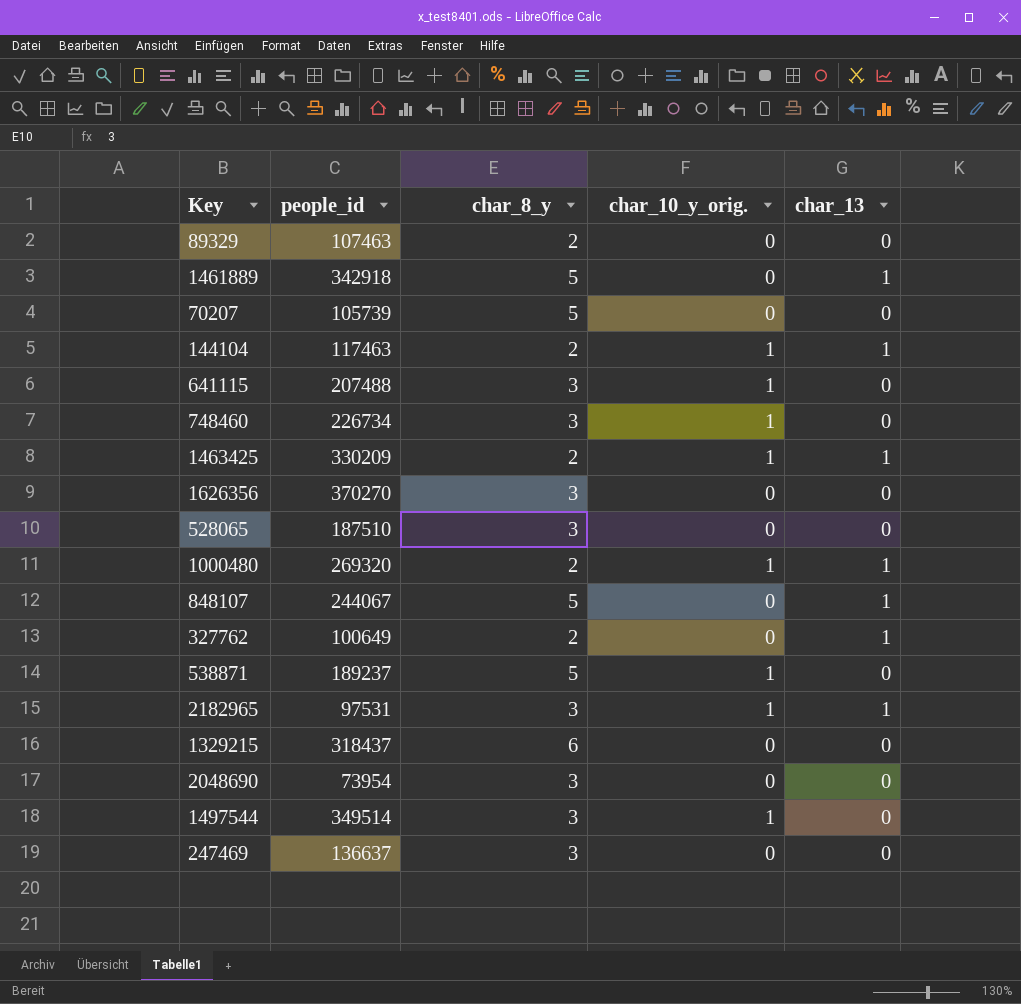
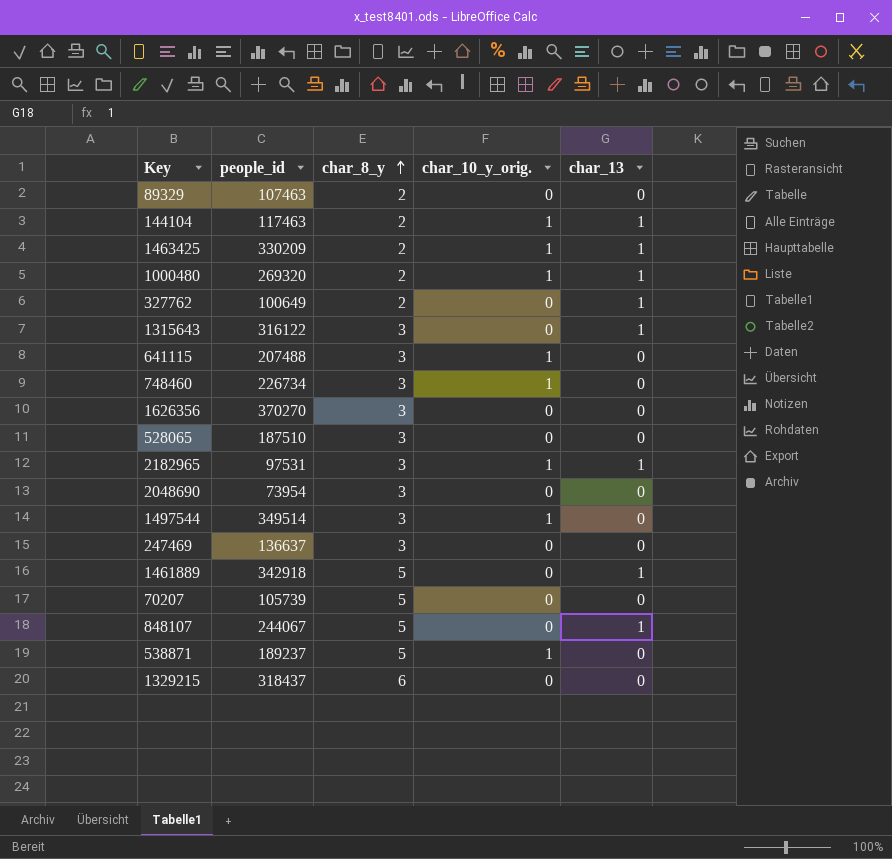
row order: none -> char_8_y ascending
row 1315643: none -> 316122 | 3 | 0 | 1

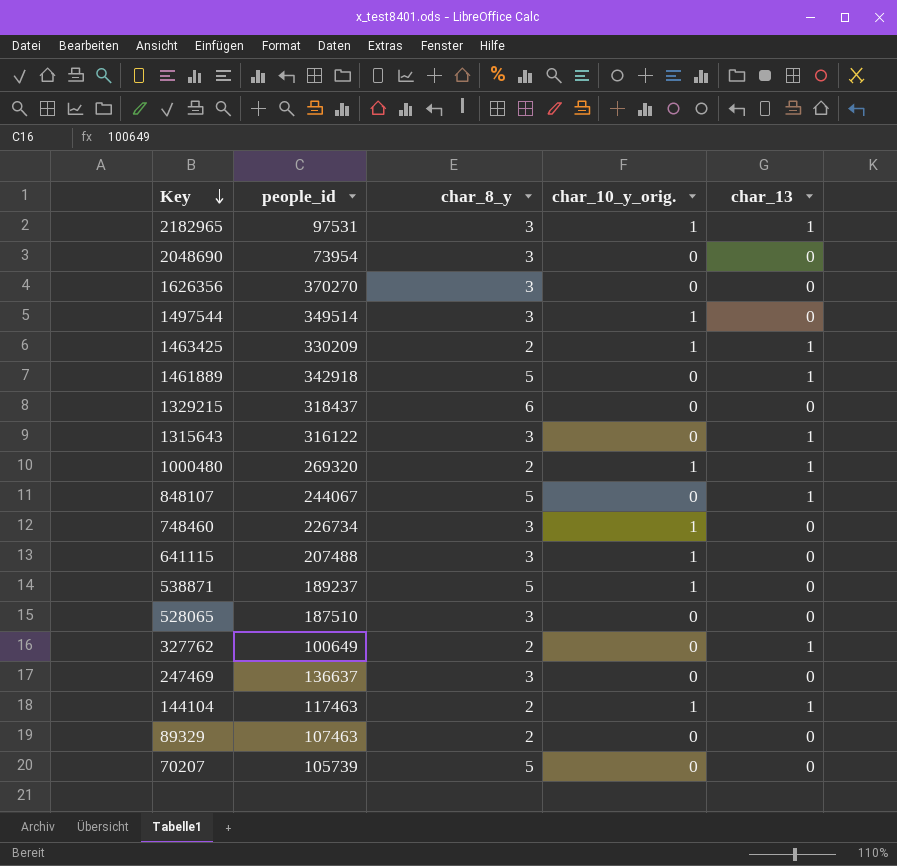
row order: char_8_y ascending -> Key descending

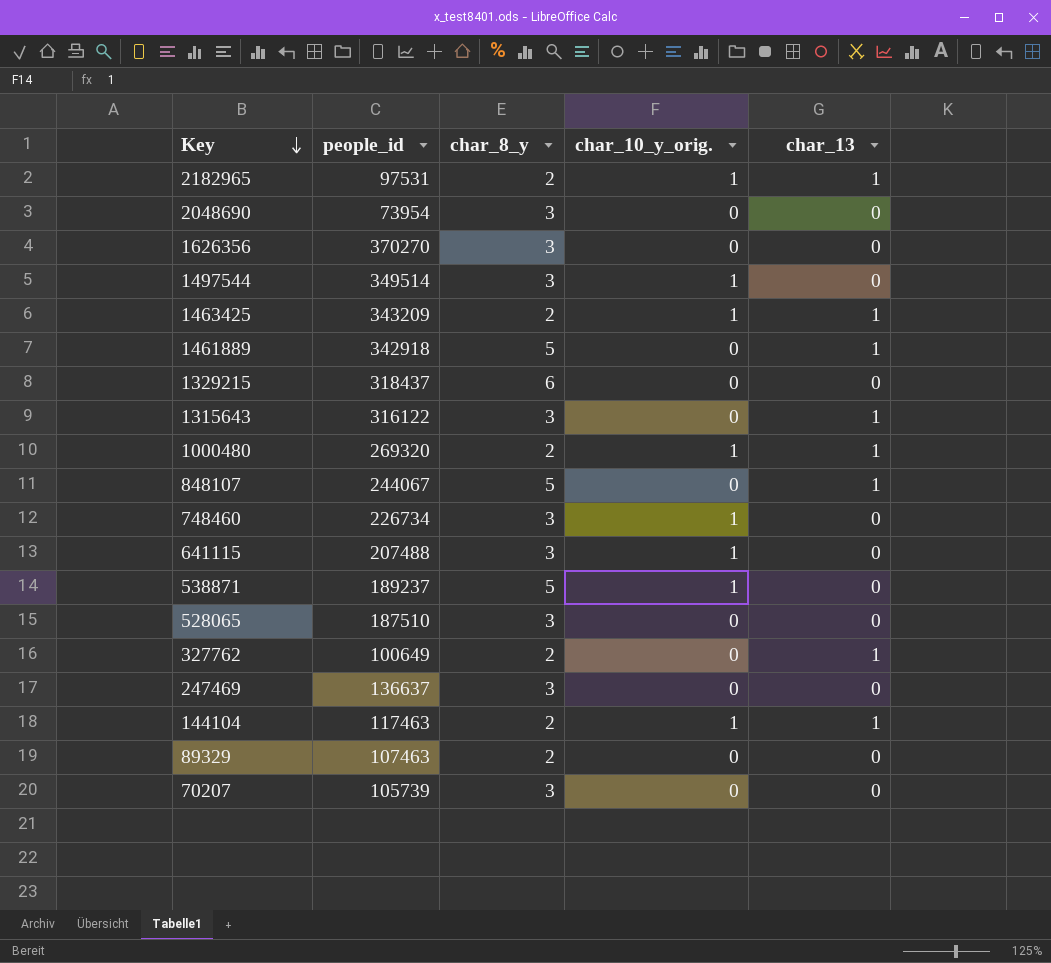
2182965 | char_8_y: 3 -> 2
1463425 | people_id: 330209 -> 343209
70207 | char_8_y: 5 -> 3

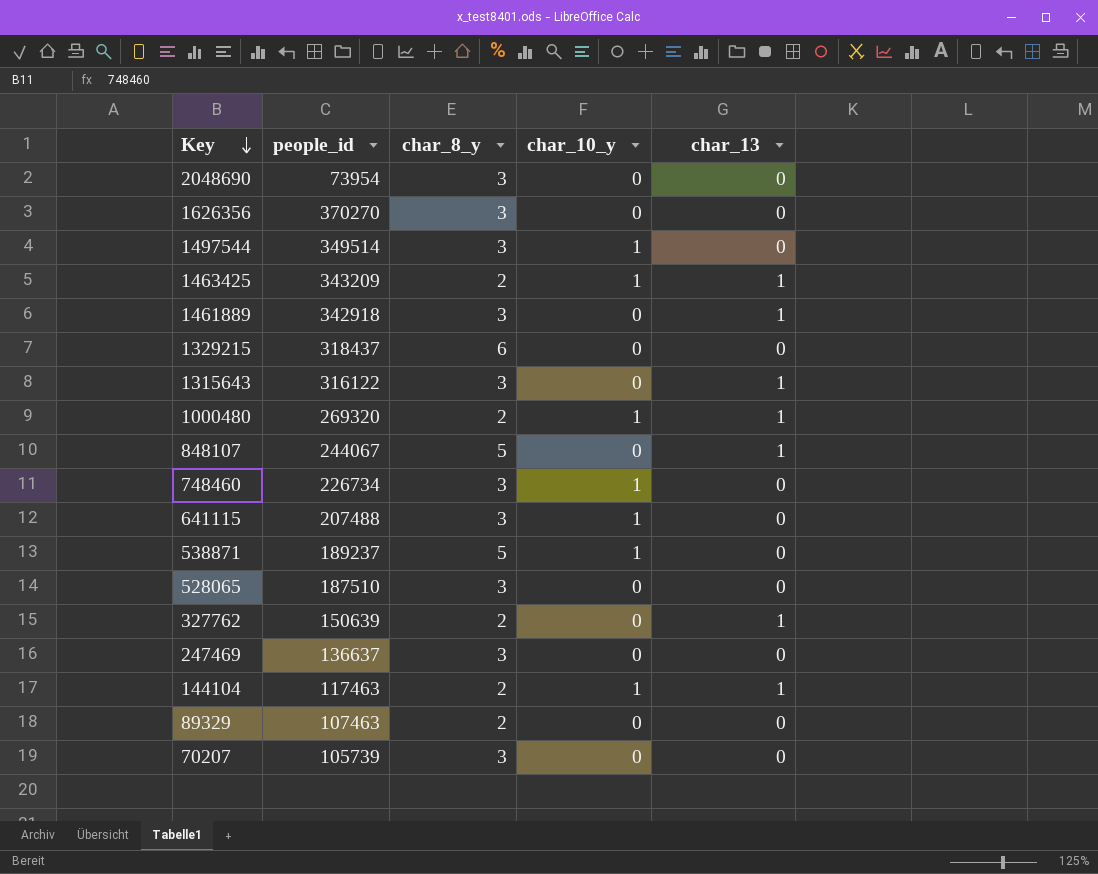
column name: char_10_y_orig. -> char_10_y
row 2182965: 97531 | 2 | 1 | 1 -> none
1461889 | char_8_y: 5 -> 3
327762 | people_id: 100649 -> 150639

